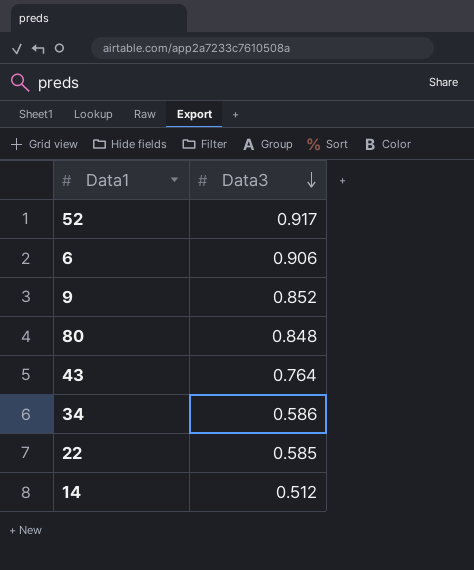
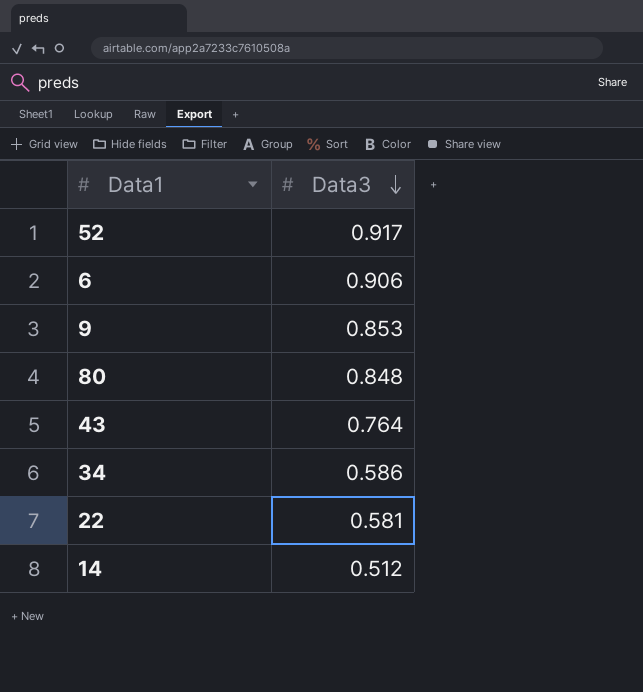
9 | Data3: 0.852 -> 0.853
22 | Data3: 0.585 -> 0.581

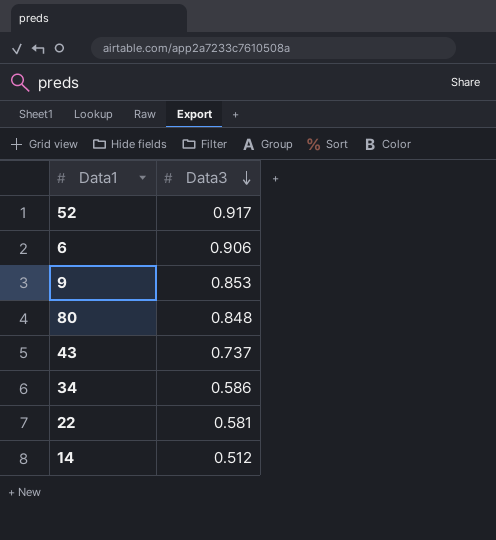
43 | Data3: 0.764 -> 0.737

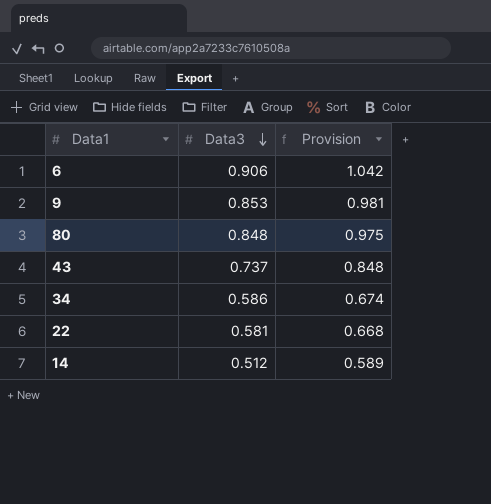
column Provision | formula: none -> [Data3] * 1.15
row 52: 0.917 -> none

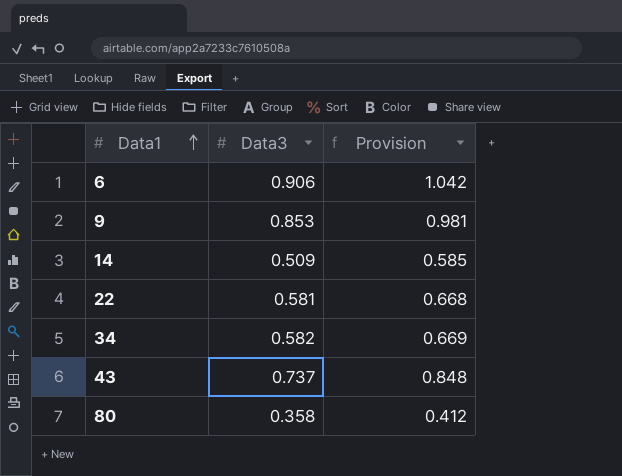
row order: Data3 descending -> Data1 ascending
14 | Data3: 0.512 -> 0.509
14 | Provision: 0.589 -> 0.585
34 | Data3: 0.586 -> 0.582
34 | Provision: 0.674 -> 0.669
80 | Data3: 0.848 -> 0.358
80 | Provision: 0.975 -> 0.412

